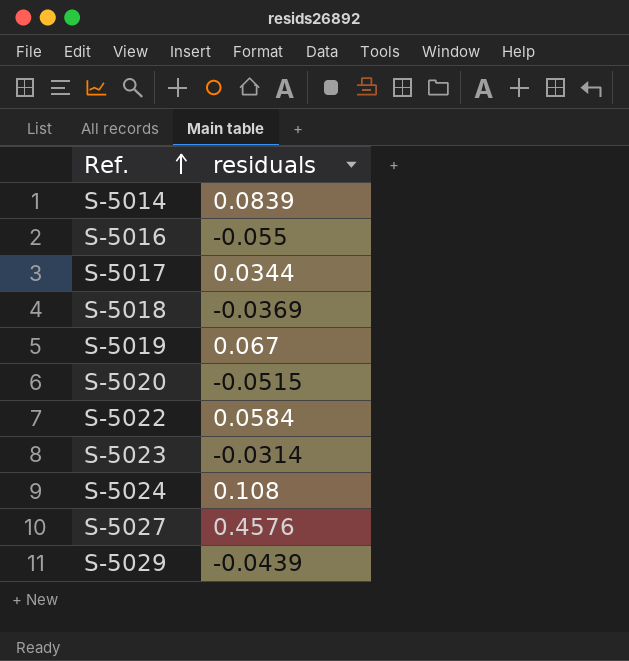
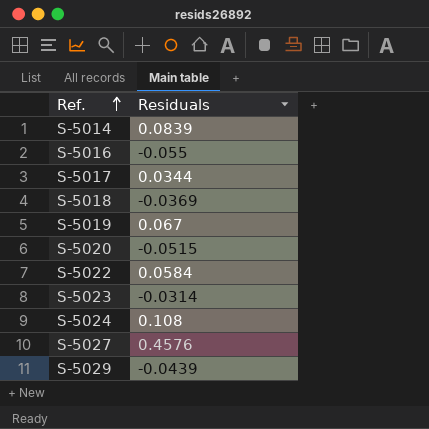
column name: residuals -> Residuals

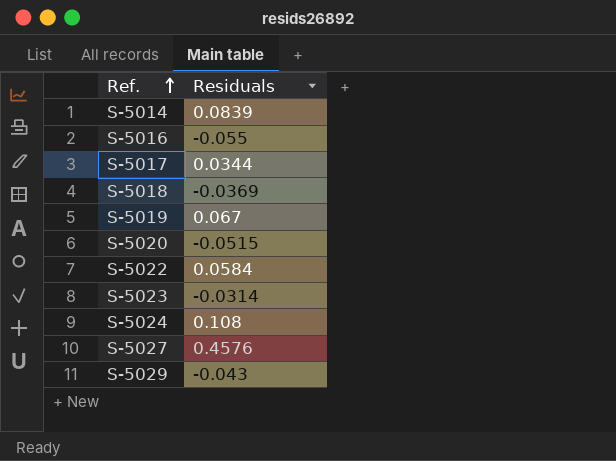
S-5029 | Residuals: -0.0439 -> -0.043

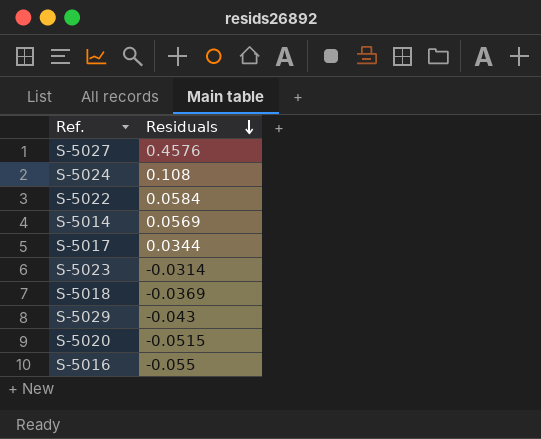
row order: Ref. ascending -> Residuals descending
row S-5019: 0.067 -> none
S-5014 | Residuals: 0.0839 -> 0.0569

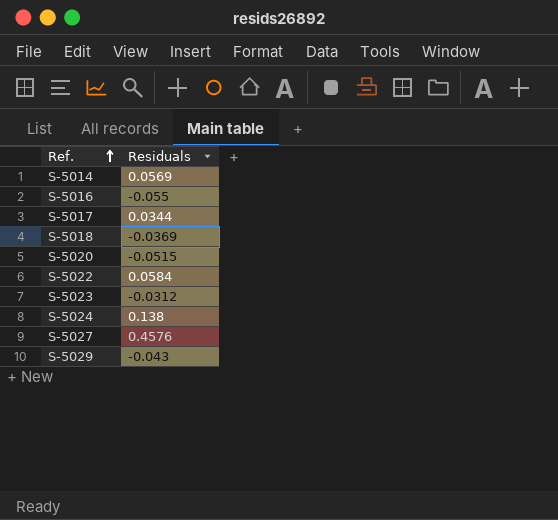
row order: Residuals descending -> Ref. ascending
S-5023 | Residuals: -0.0314 -> -0.0312
S-5024 | Residuals: 0.108 -> 0.138

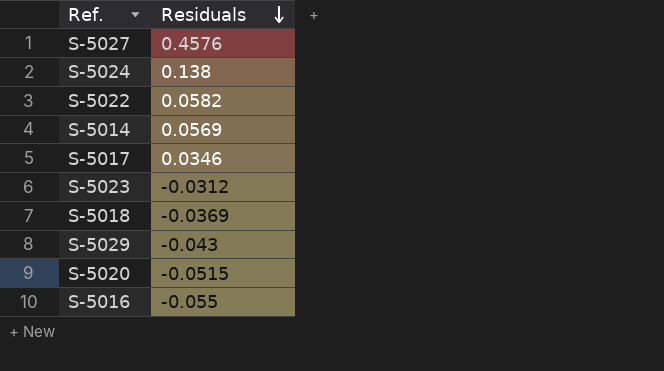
row order: Ref. ascending -> Residuals descending
S-5022 | Residuals: 0.0584 -> 0.0582
S-5017 | Residuals: 0.0344 -> 0.0346

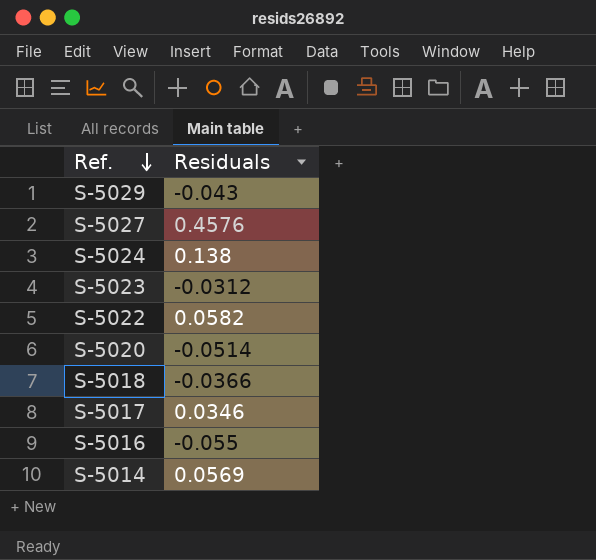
row order: Residuals descending -> Ref. descending
S-5020 | Residuals: -0.0515 -> -0.0514
S-5018 | Residuals: -0.0369 -> -0.0366

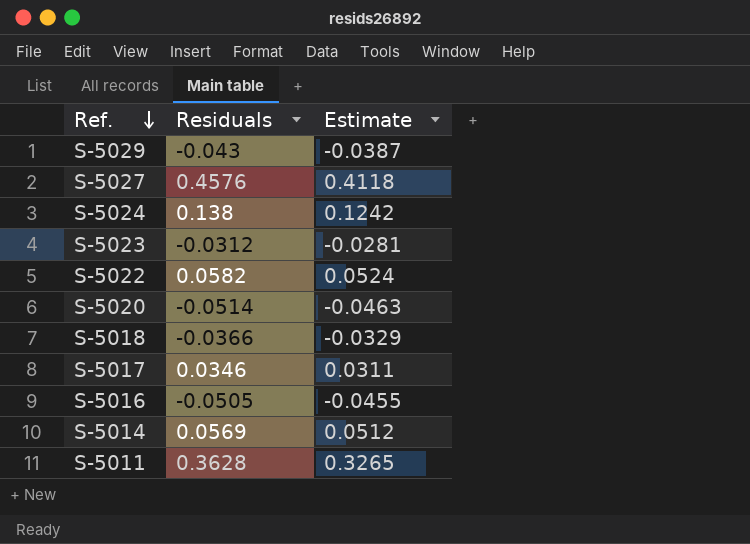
column Estimate | formula: none -> [Residuals] * 0.9
S-5016 | Residuals: -0.055 -> -0.0505
row S-5011: none -> 0.3628 | 0.3265

